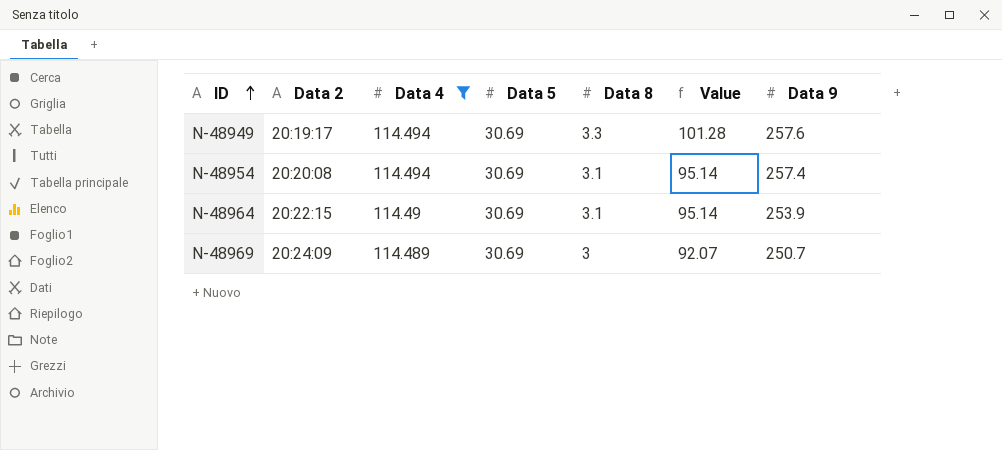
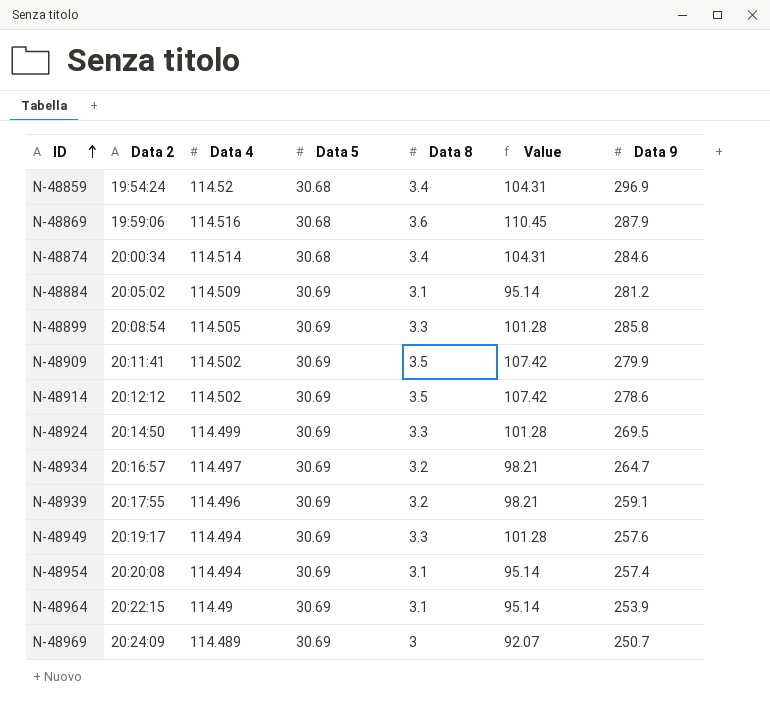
filter: Data 4 <= 114.494 -> none

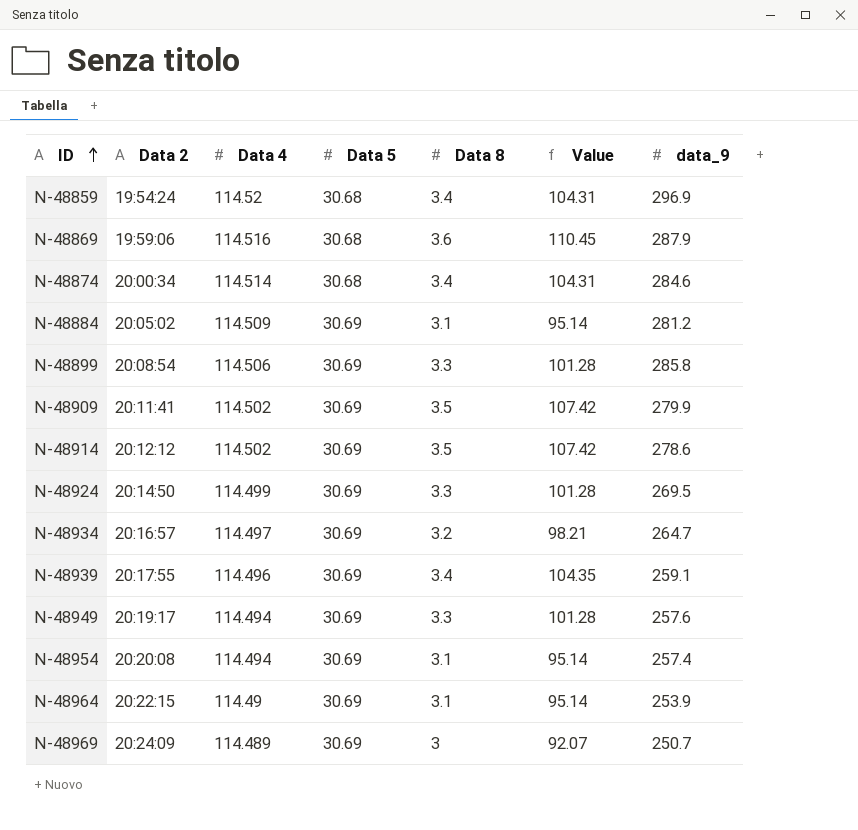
column name: Data 9 -> data_9
N-48899 | Data 4: 114.505 -> 114.506
N-48939 | Data 8: 3.2 -> 3.4
N-48939 | Value: 98.21 -> 104.35

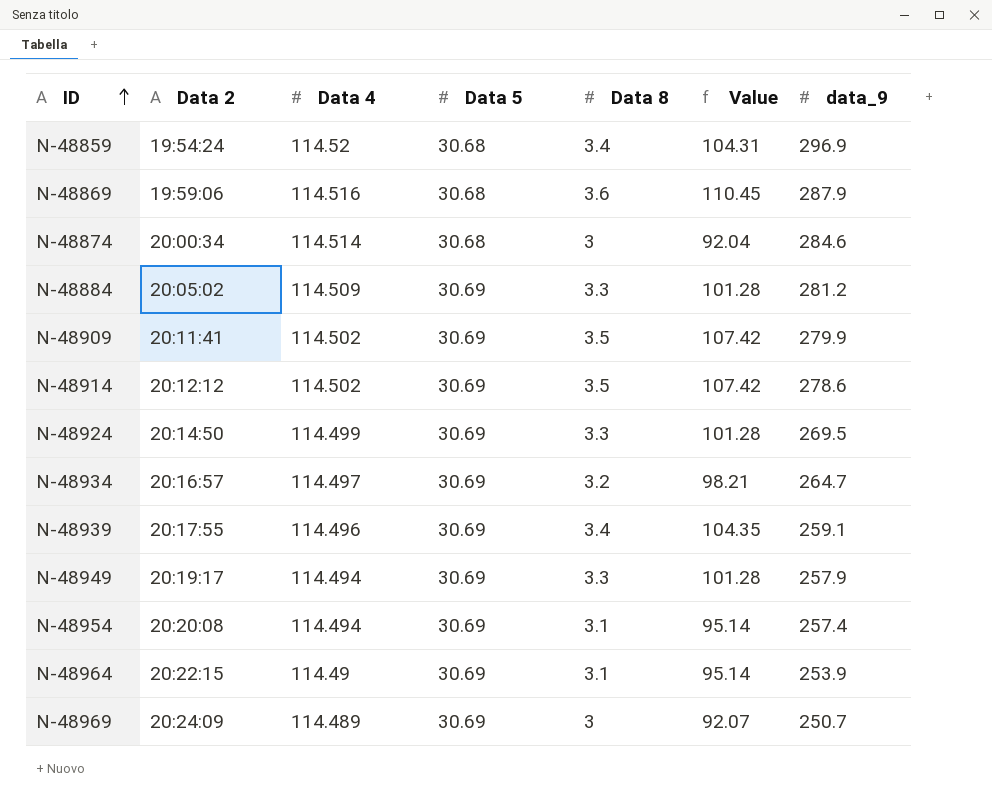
row N-48899: 20:08:54 | 114.506 | 30.69 | 3.3 | 101.28 | 285.8 -> none
N-48874 | Data 8: 3.4 -> 3
N-48874 | Value: 104.31 -> 92.04
N-48884 | Data 8: 3.1 -> 3.3
N-48884 | Value: 95.14 -> 101.28
N-48949 | data_9: 257.6 -> 257.9

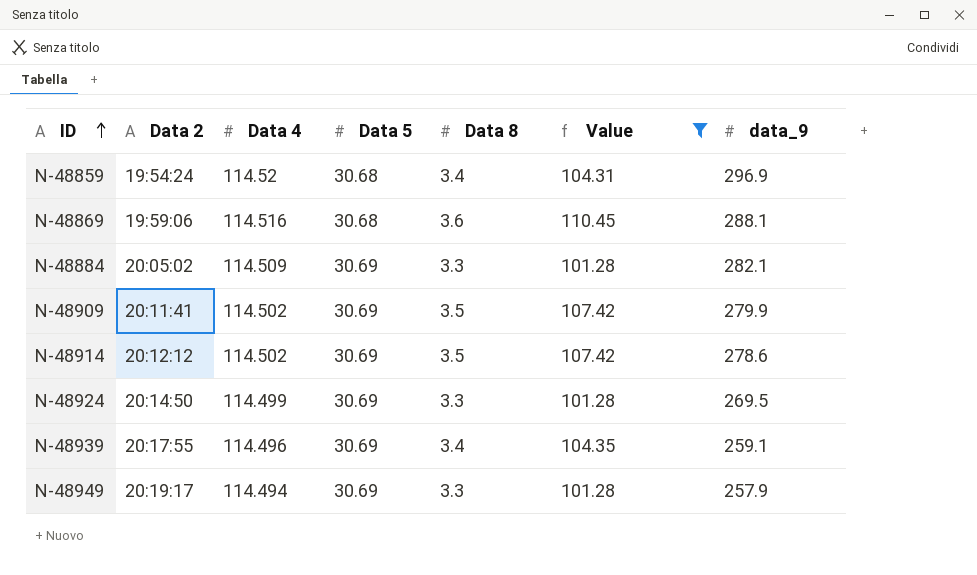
filter: none -> Value >= 101.28
N-48869 | data_9: 287.9 -> 288.1
N-48884 | data_9: 281.2 -> 282.1

